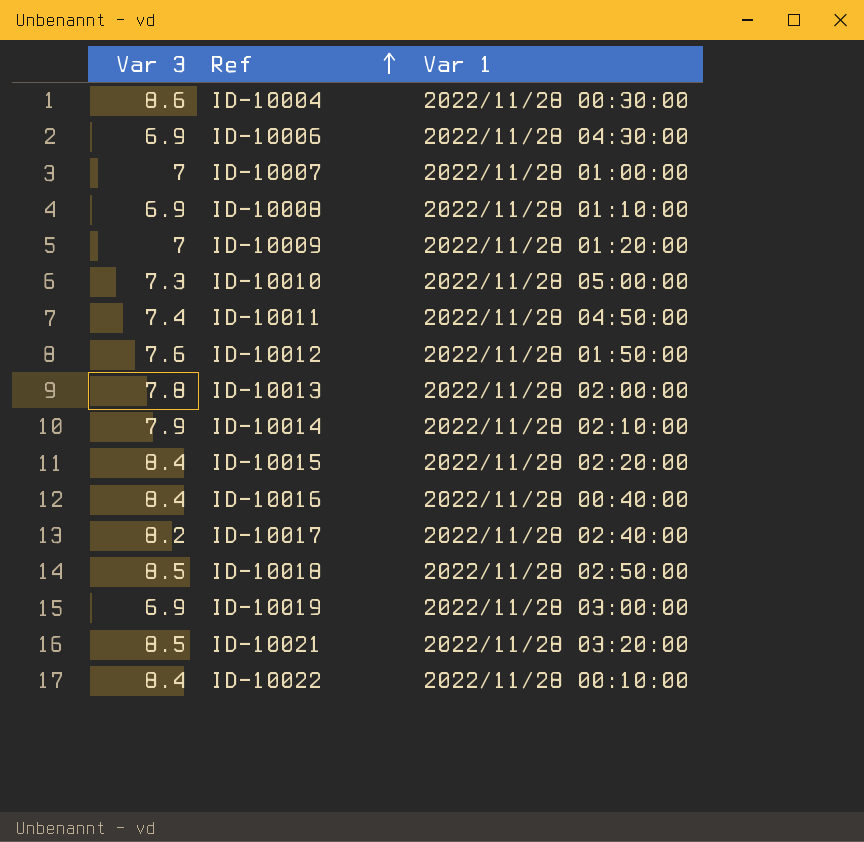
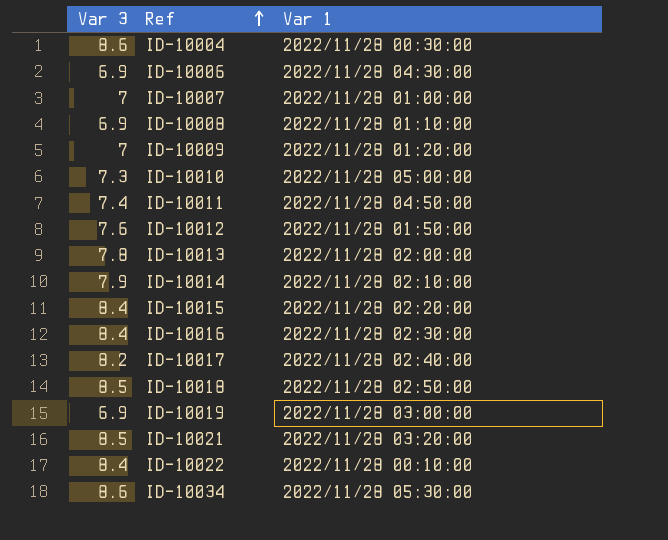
ID-10016 | Var 1: 2022/11/28 00:40:00 -> 2022/11/28 02:30:00
row ID-10034: none -> 8.6 | 2022/11/28 05:30:00

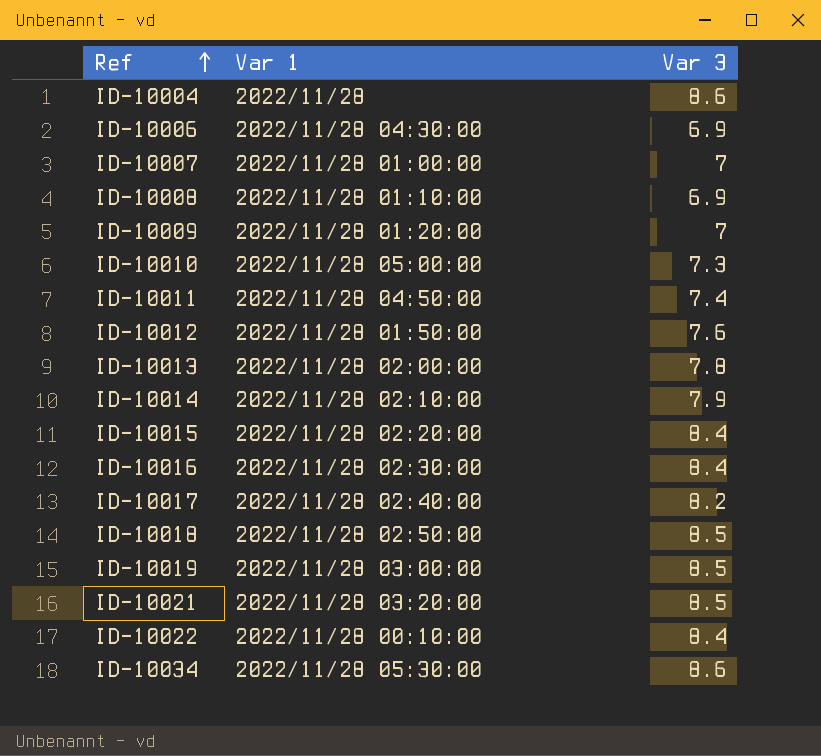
column Var 3 | position: 1 -> 3
ID-10004 | Var 1: 2022/11/28 00:30:00 -> 2022/11/28
ID-10019 | Var 3: 6.9 -> 8.5

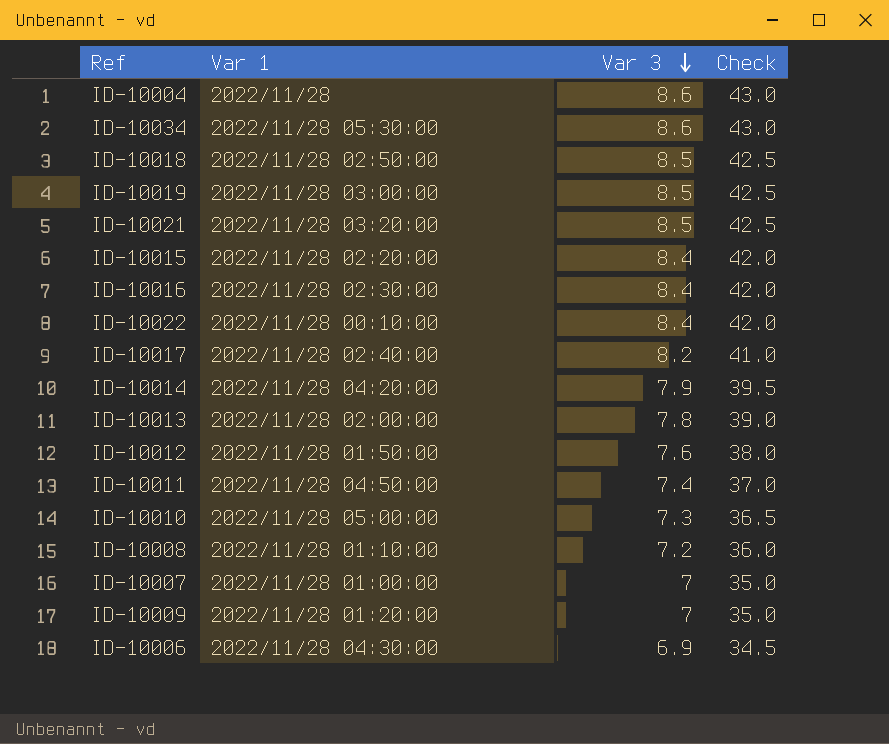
row order: Ref ascending -> Var 3 descending
column Check | formula: none -> [Var 3] * 5
ID-10014 | Var 1: 2022/11/28 02:10:00 -> 2022/11/28 04:20:00
ID-10008 | Var 3: 6.9 -> 7.2

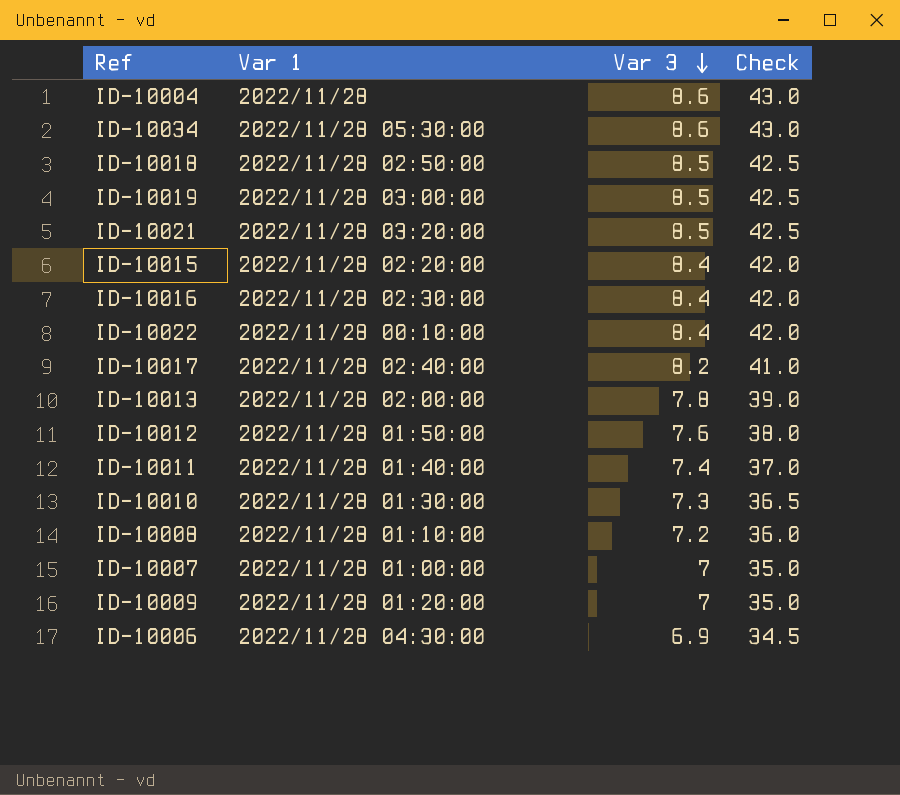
row ID-10014: 2022/11/28 04:20:00 | 7.9 | 39.5 -> none
ID-10011 | Var 1: 2022/11/28 04:50:00 -> 2022/11/28 01:40:00
ID-10010 | Var 1: 2022/11/28 05:00:00 -> 2022/11/28 01:30:00

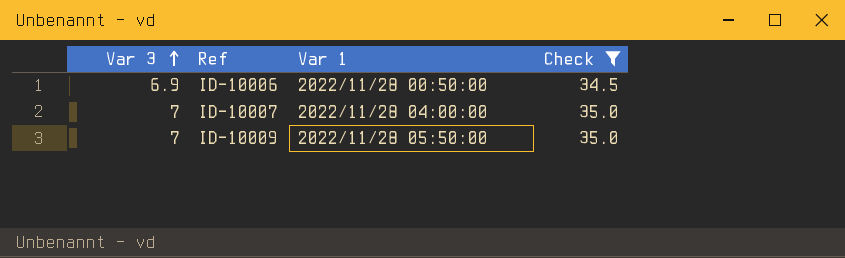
filter: none -> Check <= 35.0
row order: Var 3 descending -> Var 3 ascending
column Var 3 | position: 3 -> 1
ID-10006 | Var 1: 2022/11/28 04:30:00 -> 2022/11/28 00:50:00
ID-10007 | Var 1: 2022/11/28 01:00:00 -> 2022/11/28 04:00:00
ID-10009 | Var 1: 2022/11/28 01:20:00 -> 2022/11/28 05:50:00

